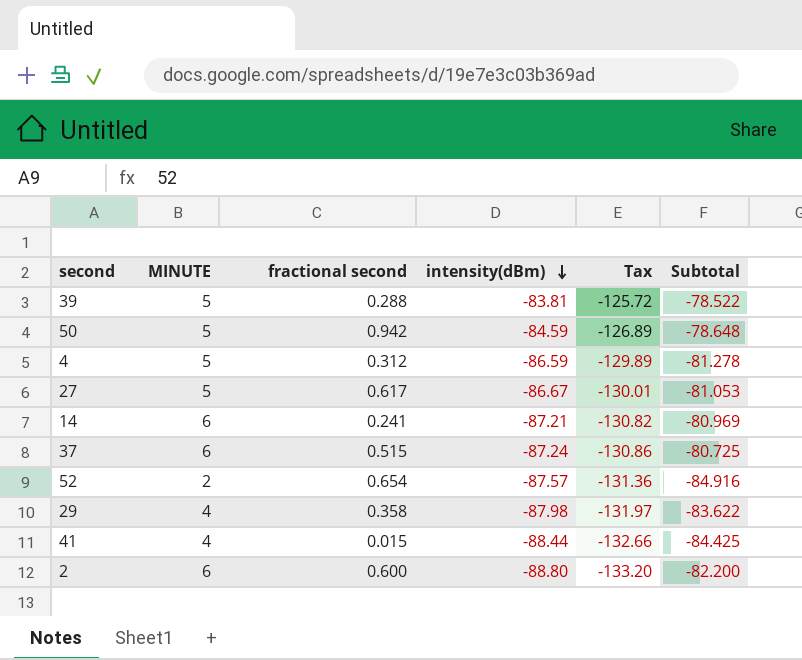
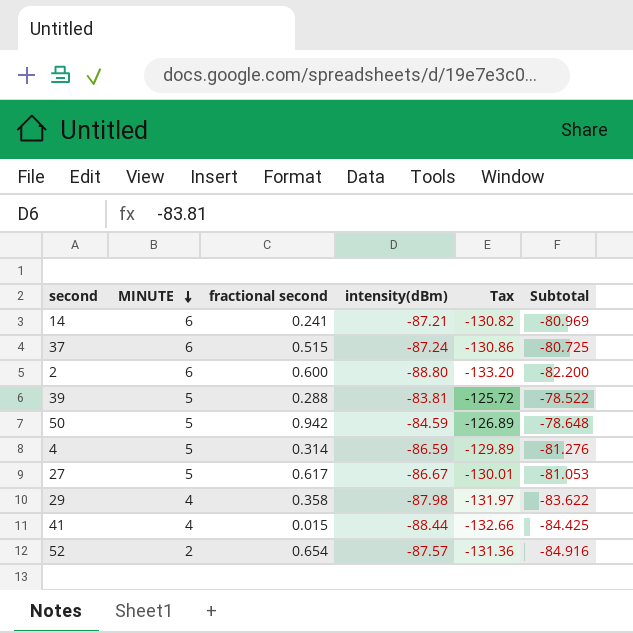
row order: intensity(dBm) descending -> MINUTE descending
4 | fractional second: 0.312 -> 0.314
4 | Subtotal: -81.278 -> -81.276

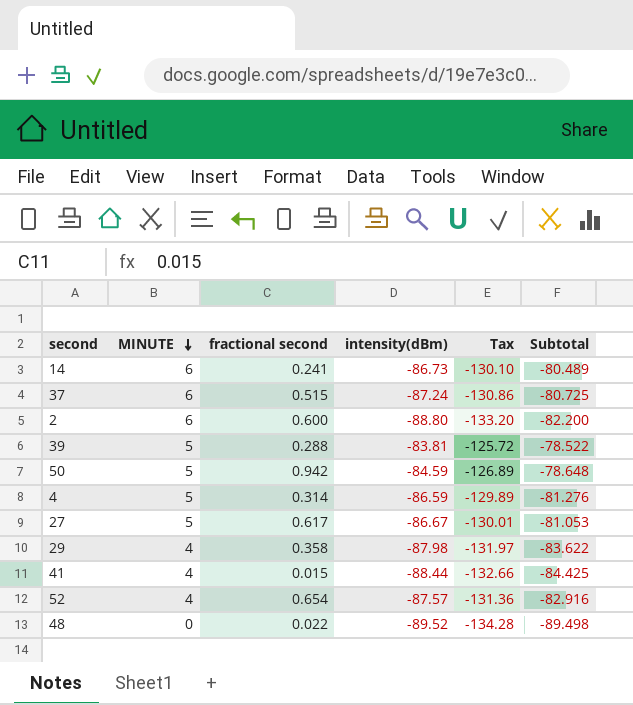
14 | intensity(dBm): -87.21 -> -86.73
14 | Tax: -130.82 -> -130.10
14 | Subtotal: -80.969 -> -80.489
52 | MINUTE: 2 -> 4
52 | Subtotal: -84.916 -> -82.916
row 48: none -> 0 | 0.022 | -89.52 | -134.28 | -89.498

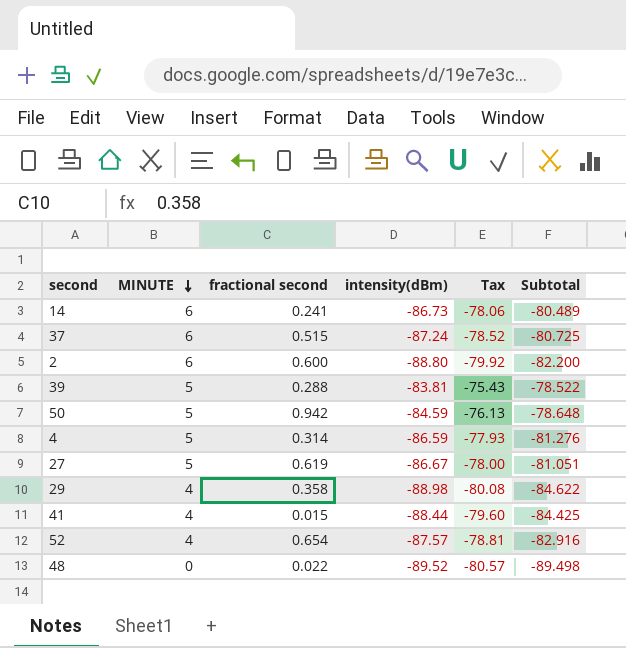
column Tax | formula: [intensity(dBm)] * 1.5 -> [intensity(dBm)] * 0.9
27 | fractional second: 0.617 -> 0.619
27 | Subtotal: -81.053 -> -81.051
29 | intensity(dBm): -87.98 -> -88.98
29 | Subtotal: -83.622 -> -84.622

